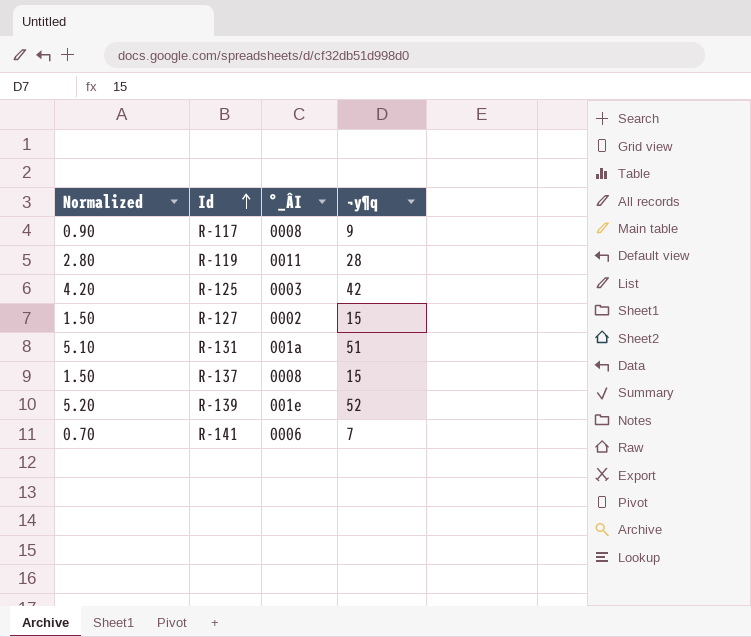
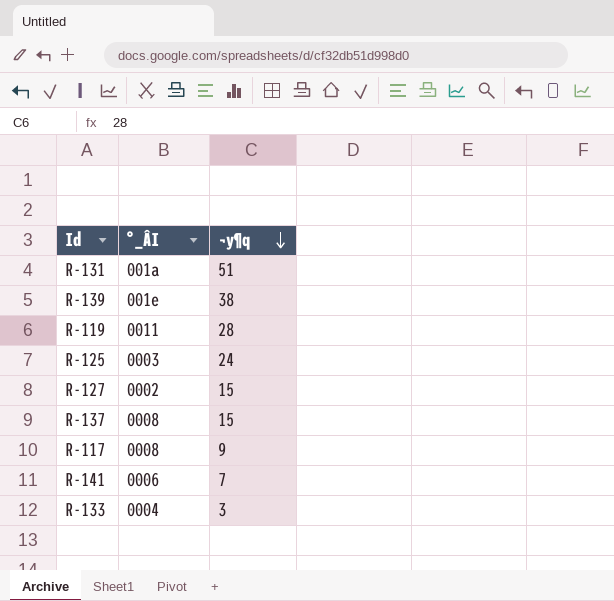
row order: Id ascending -> ¬y¶q descending
column Normalized | formula: [¬y¶q] * 0.1 -> none
R-139 | ¬y¶q: 52 -> 38
R-125 | ¬y¶q: 42 -> 24
row R-133: none -> 0004 | 3

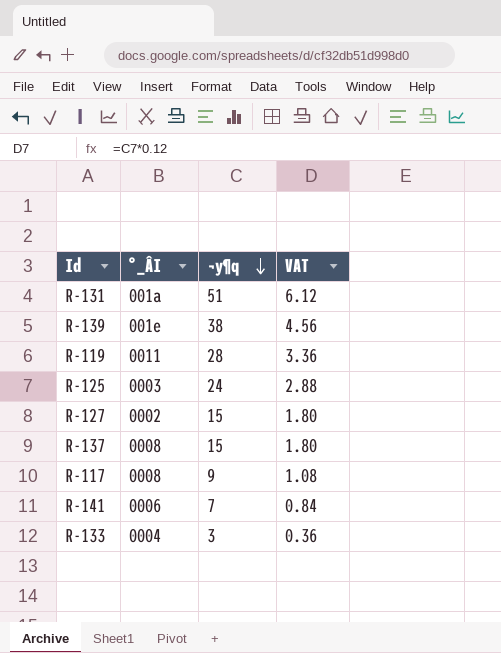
column VAT | formula: none -> [¬y¶q] * 0.12

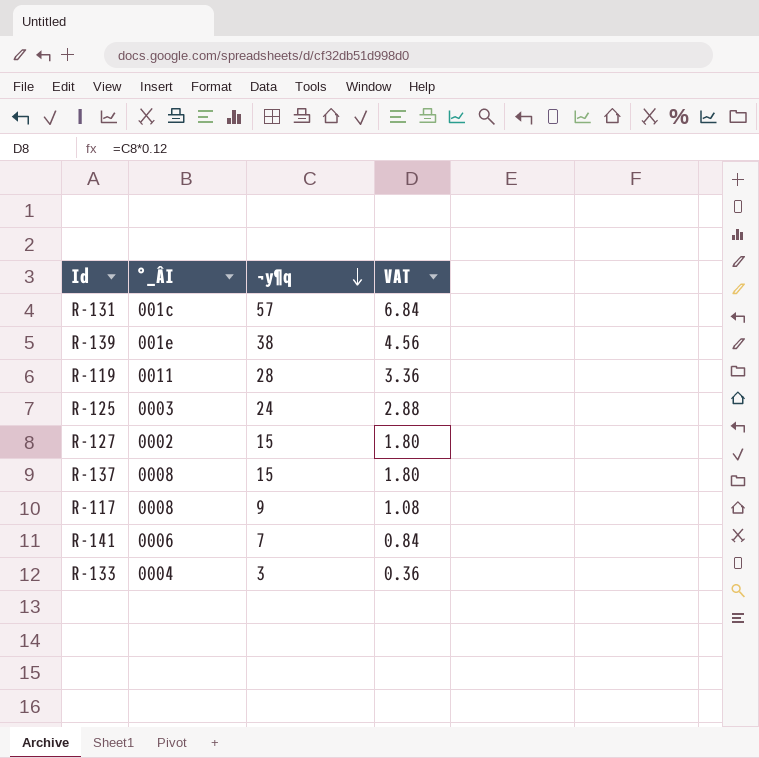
R-131 | °_ÂI: 001a -> 001c
R-131 | ¬y¶q: 51 -> 57
R-131 | VAT: 6.12 -> 6.84

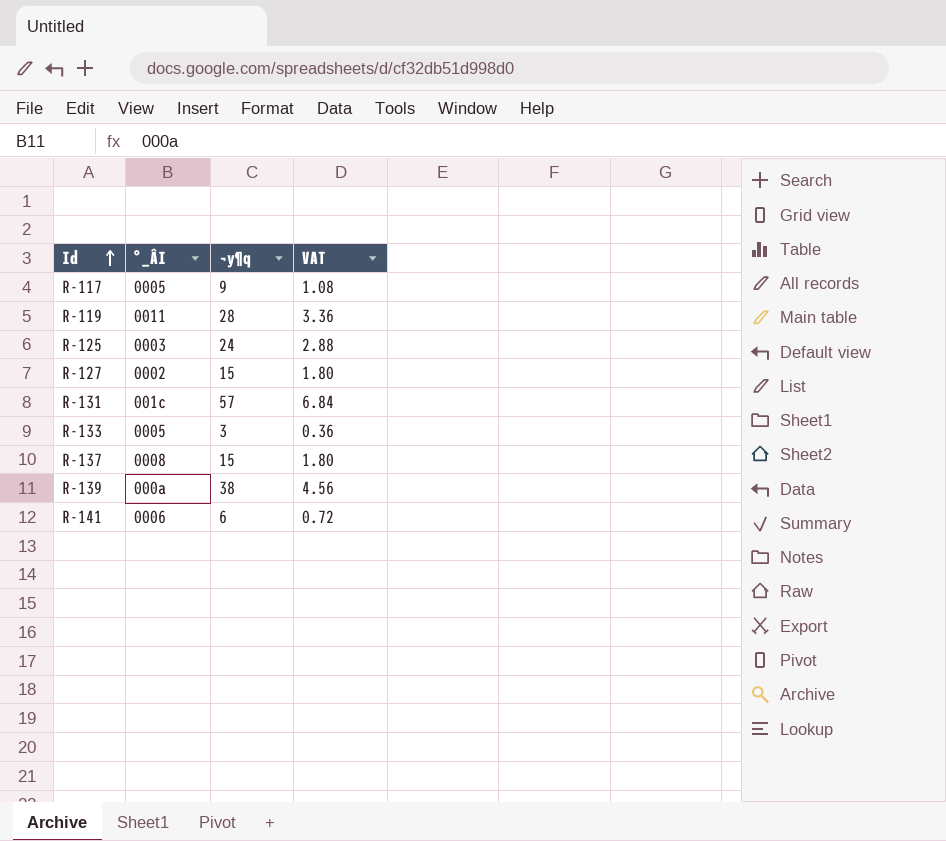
row order: ¬y¶q descending -> Id ascending
R-117 | °_ÂI: 0008 -> 0005
R-133 | °_ÂI: 0004 -> 0005
R-139 | °_ÂI: 001e -> 000a
R-141 | ¬y¶q: 7 -> 6
R-141 | VAT: 0.84 -> 0.72

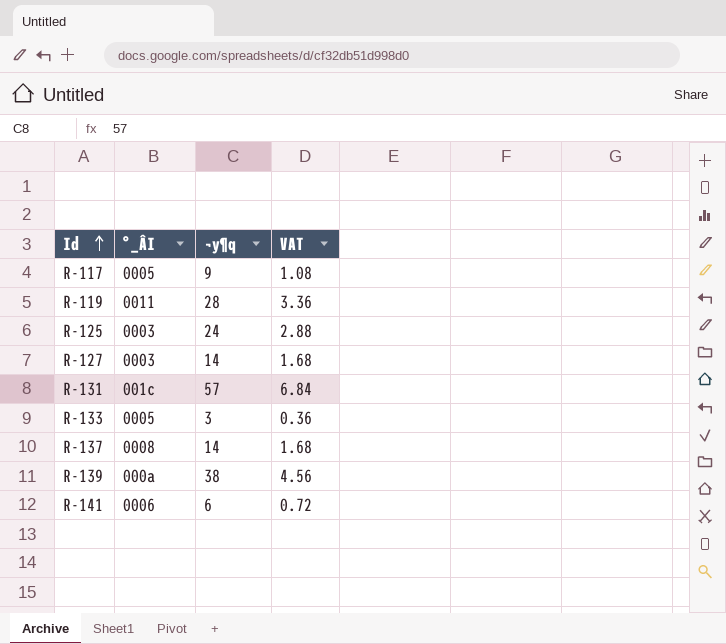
R-127 | °_ÂI: 0002 -> 0003
R-127 | ¬y¶q: 15 -> 14
R-127 | VAT: 1.80 -> 1.68
R-137 | ¬y¶q: 15 -> 14
R-137 | VAT: 1.80 -> 1.68

